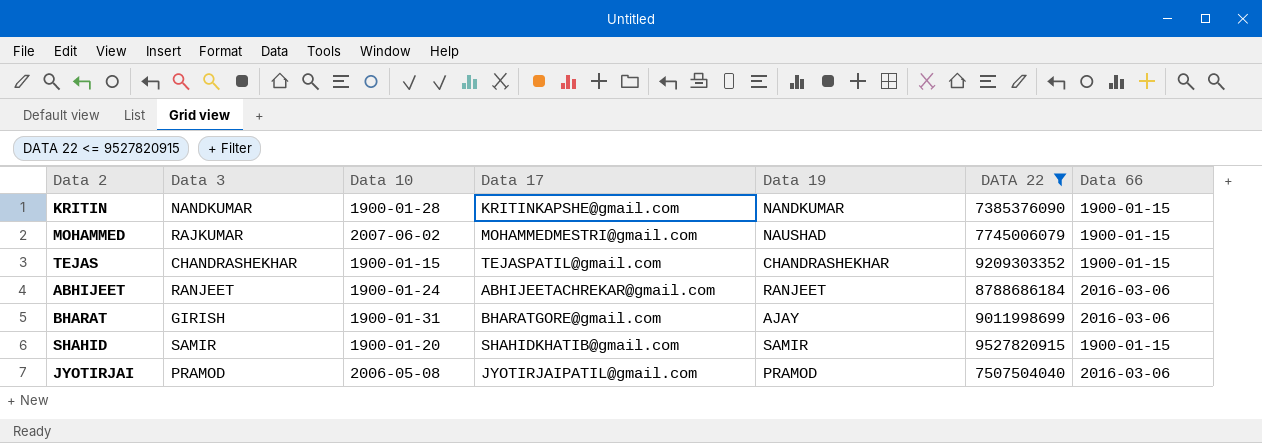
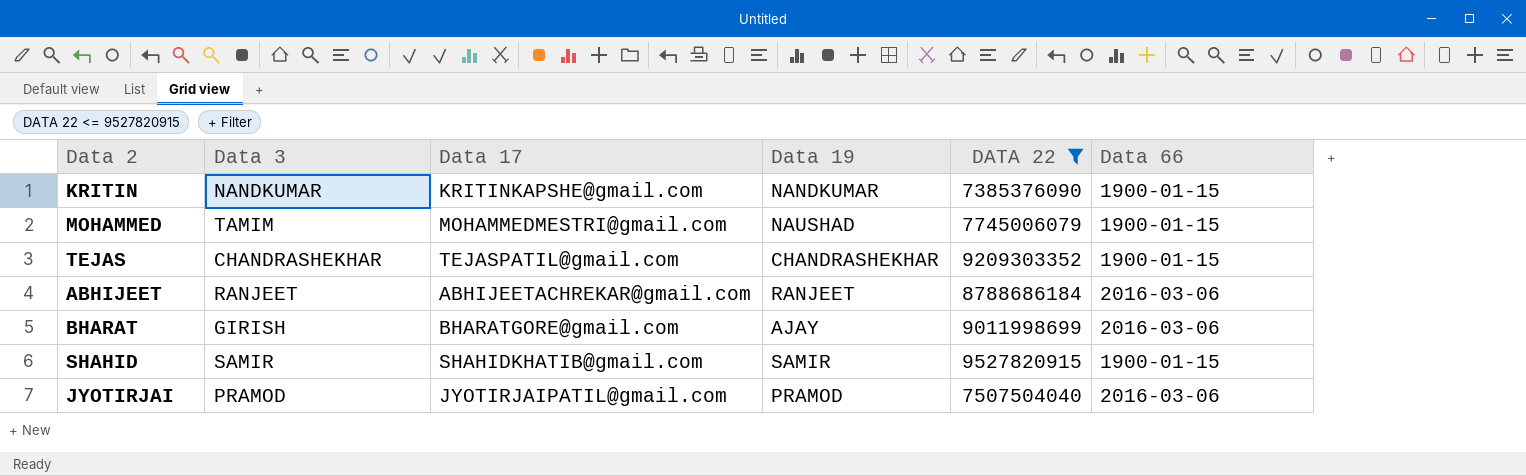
column Data 10 | position: 3 -> none
MOHAMMED | Data 3: RAJKUMAR -> TAMIM

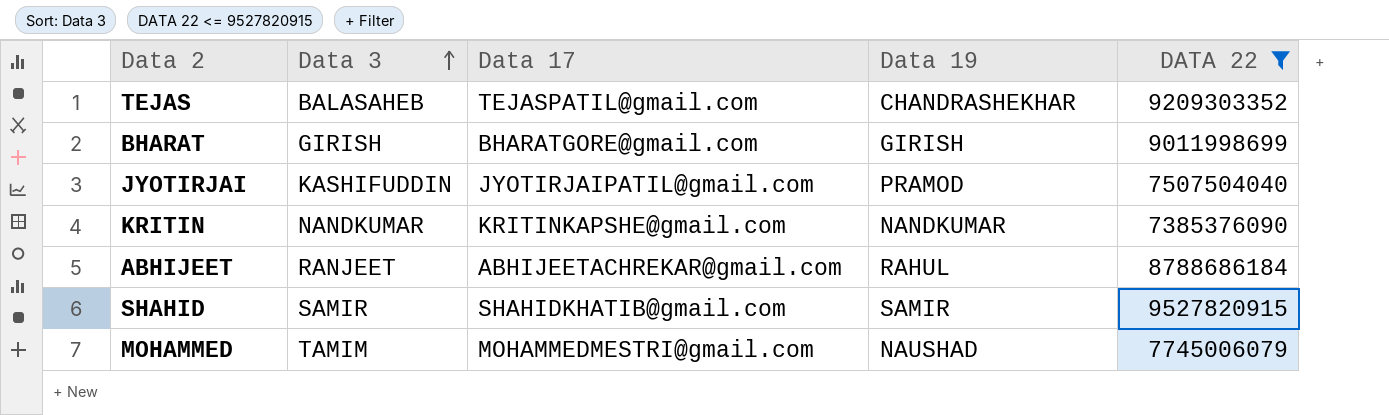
row order: none -> Data 3 ascending
column Data 66 | position: 6 -> none
TEJAS | Data 3: CHANDRASHEKHAR -> BALASAHEB
BHARAT | Data 19: AJAY -> GIRISH
JYOTIRJAI | Data 3: PRAMOD -> KASHIFUDDIN
ABHIJEET | Data 19: RANJEET -> RAHUL

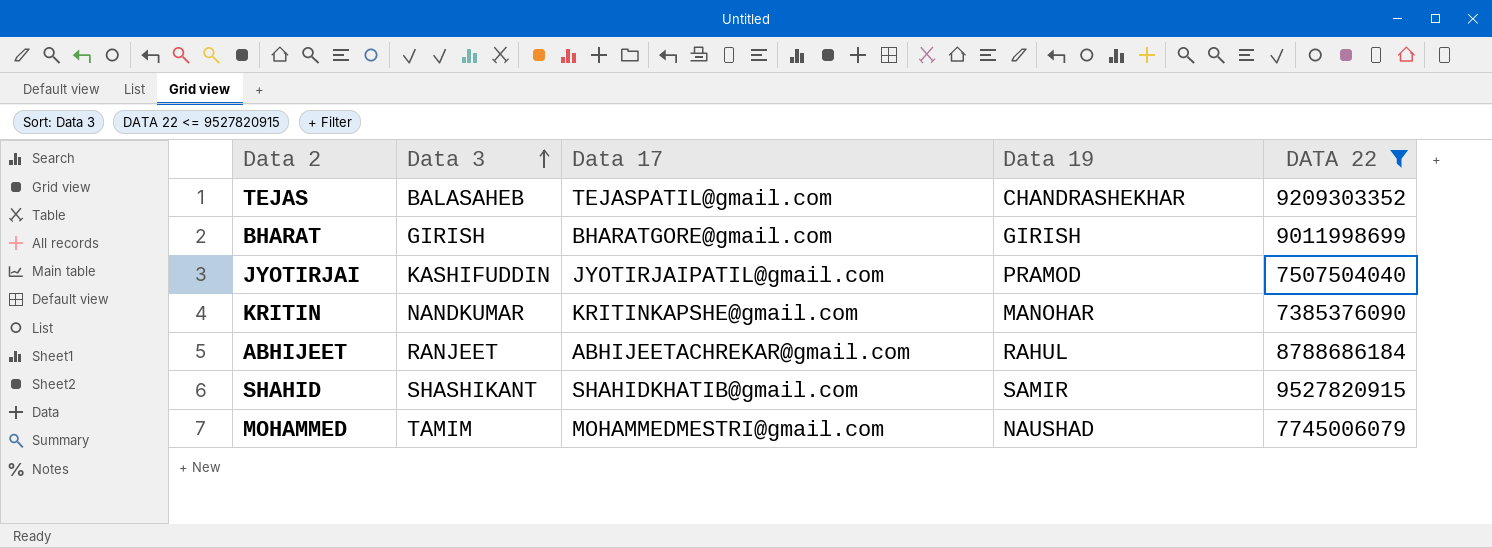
KRITIN | Data 19: NANDKUMAR -> MANOHAR
SHAHID | Data 3: SAMIR -> SHASHIKANT

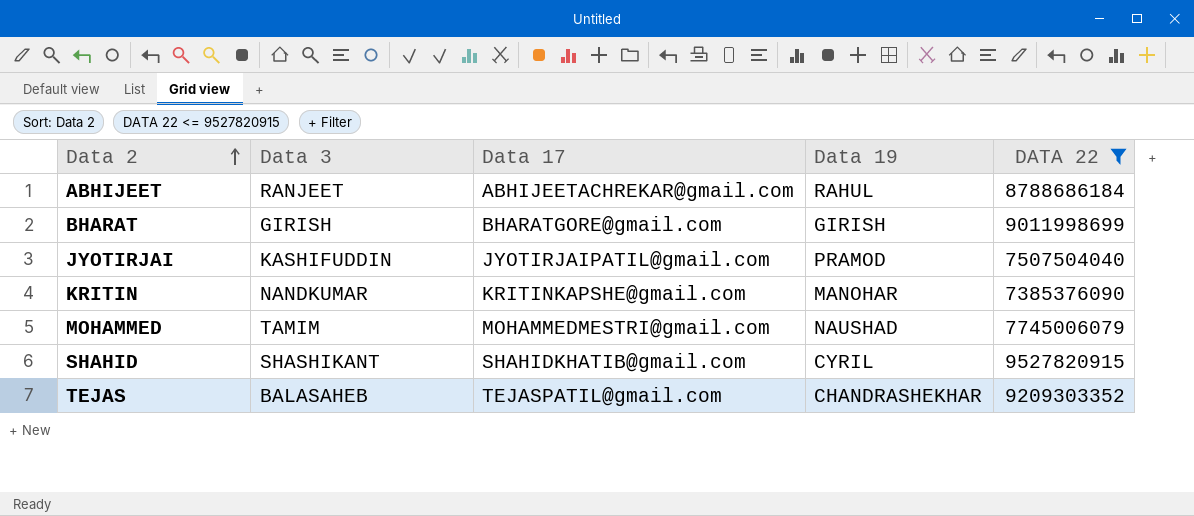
row order: Data 3 ascending -> Data 2 ascending
SHAHID | Data 19: SAMIR -> CYRIL

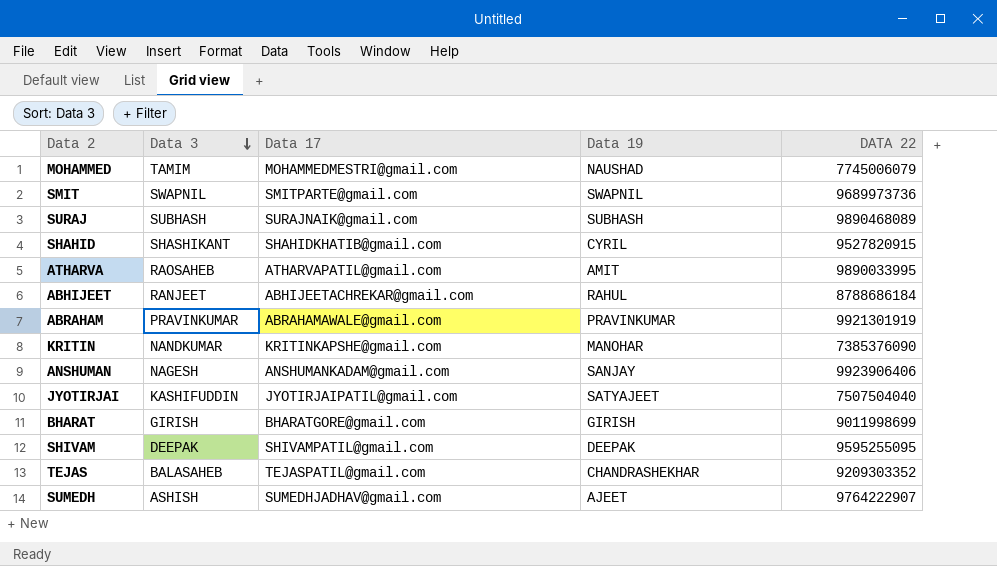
filter: DATA 22 <= 9527820915 -> none
row order: Data 2 ascending -> Data 3 descending
JYOTIRJAI | Data 19: PRAMOD -> SATYAJEET

